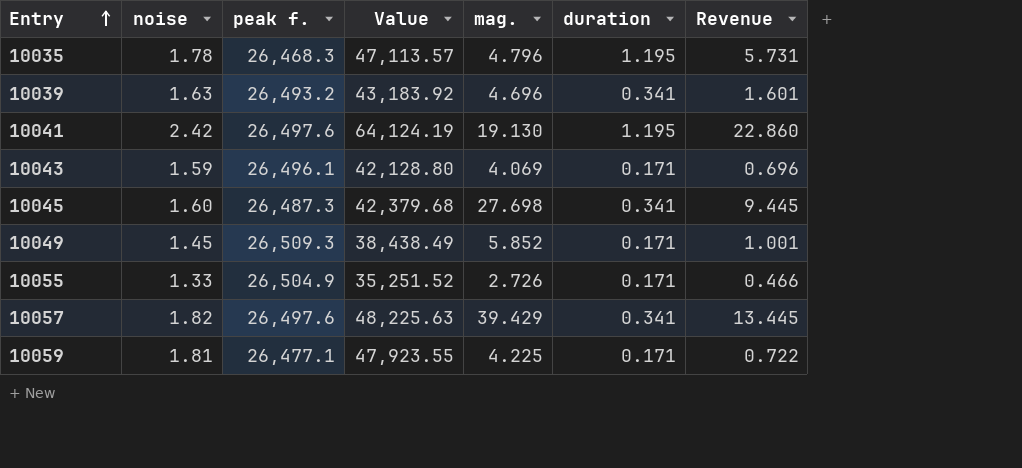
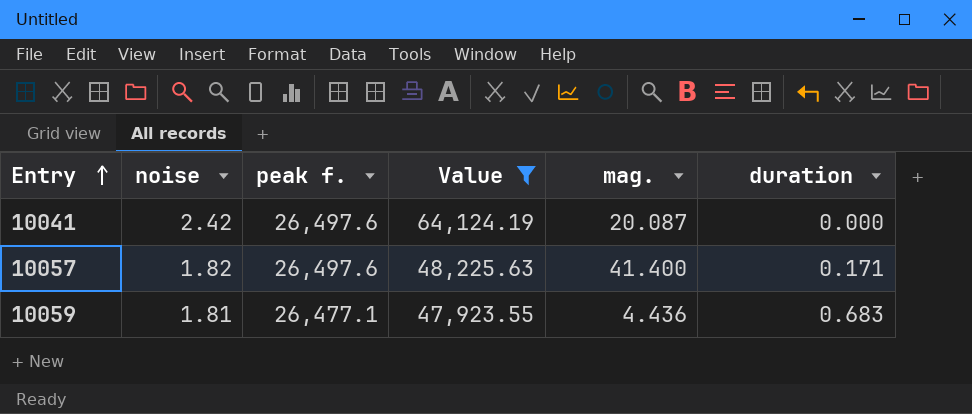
filter: none -> Value >= 47,923.55
column Revenue | formula: [mag.] * [duration] -> none
10041 | mag.: 19.130 -> 20.087
10041 | duration: 1.195 -> 0.000
10057 | mag.: 39.429 -> 41.400
10057 | duration: 0.341 -> 0.171
10059 | mag.: 4.225 -> 4.436
10059 | duration: 0.171 -> 0.683

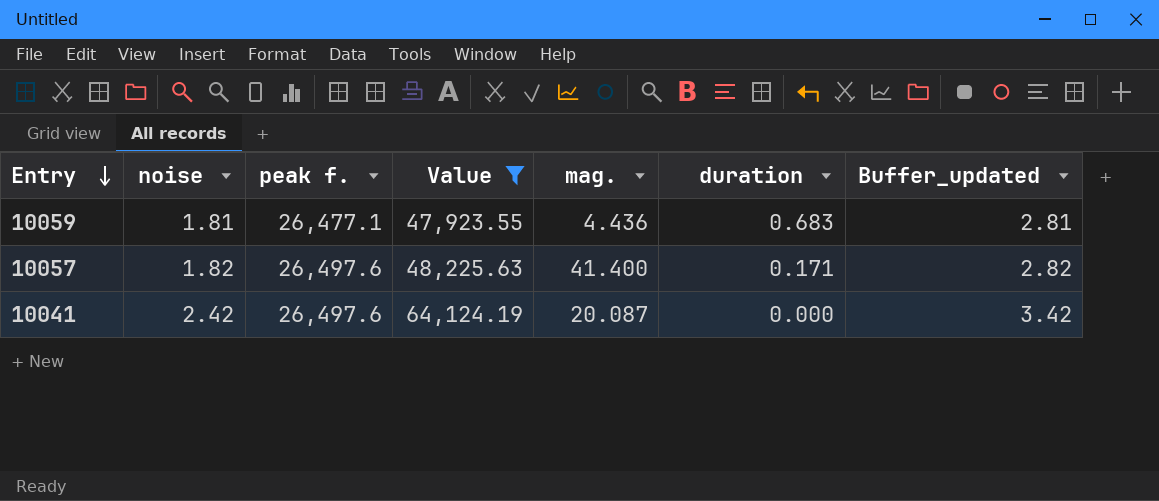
row order: Entry ascending -> Entry descending
column Buffer_updated | formula: none -> [noise] + 1

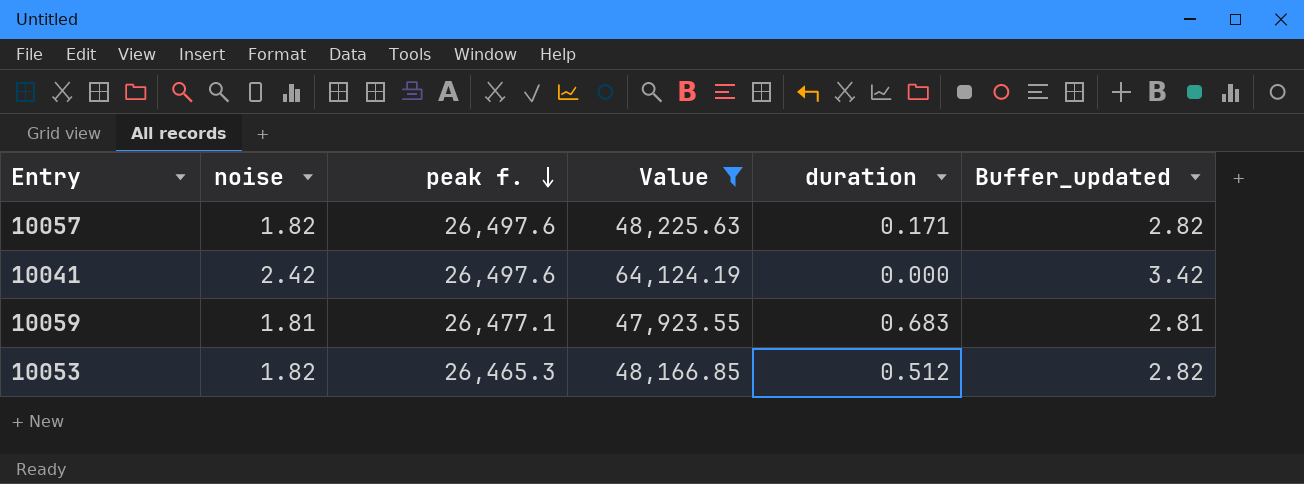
row order: Entry descending -> peak f. descending
column mag. | position: 5 -> none
row 10053: none -> 1.82 | 26,465.3 | 48,166.85 | 0.512 | 2.82

